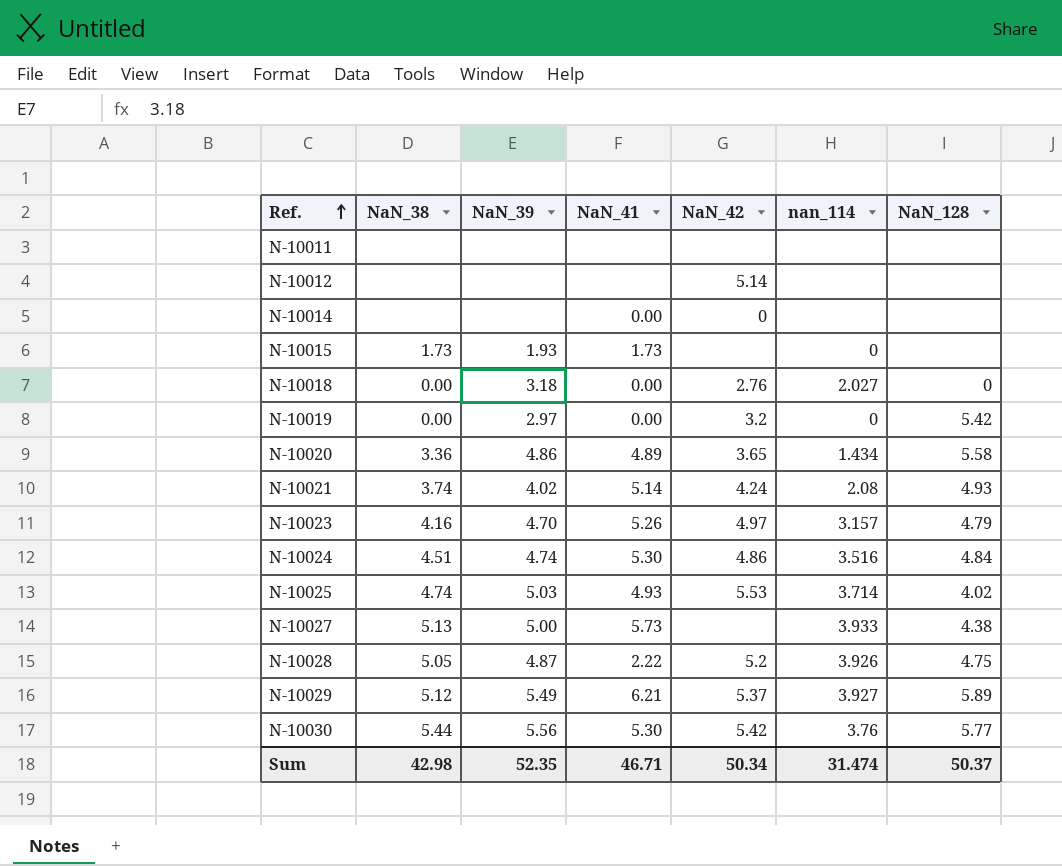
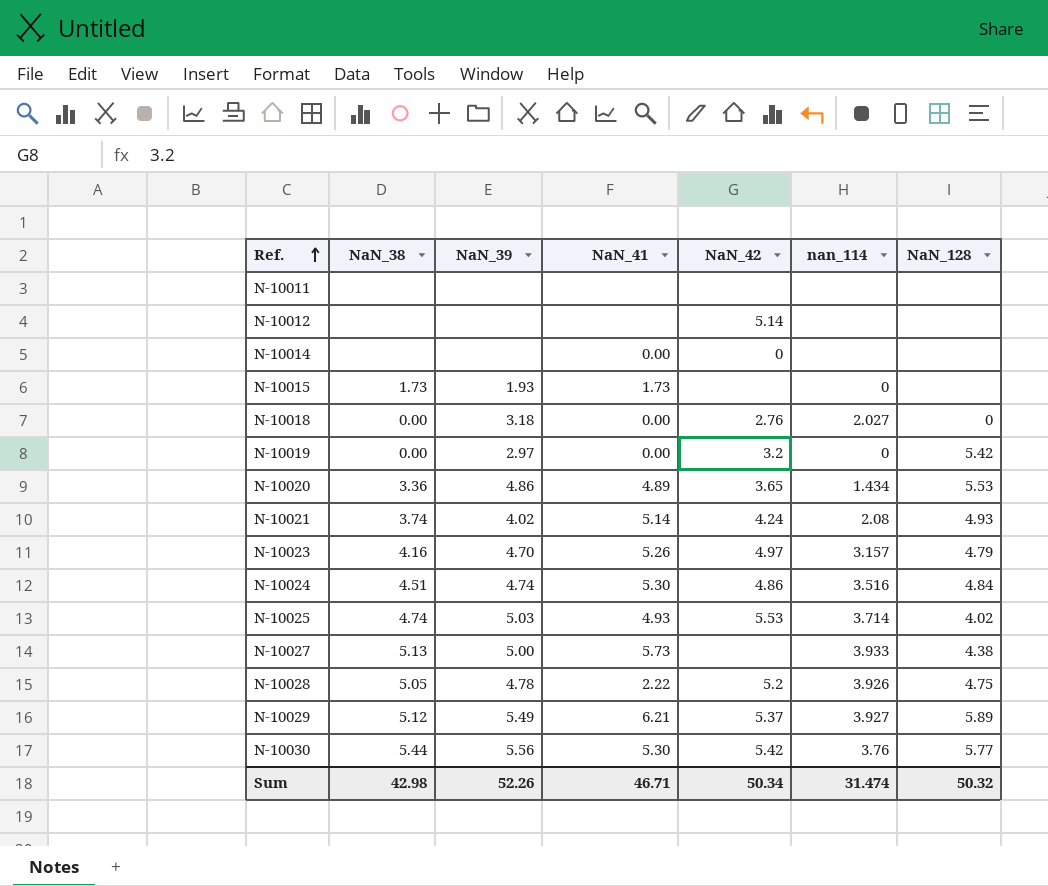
N-10020 | NaN_128: 5.58 -> 5.53
N-10028 | NaN_39: 4.87 -> 4.78
Sum | NaN_39: 52.35 -> 52.26
Sum | NaN_128: 50.37 -> 50.32

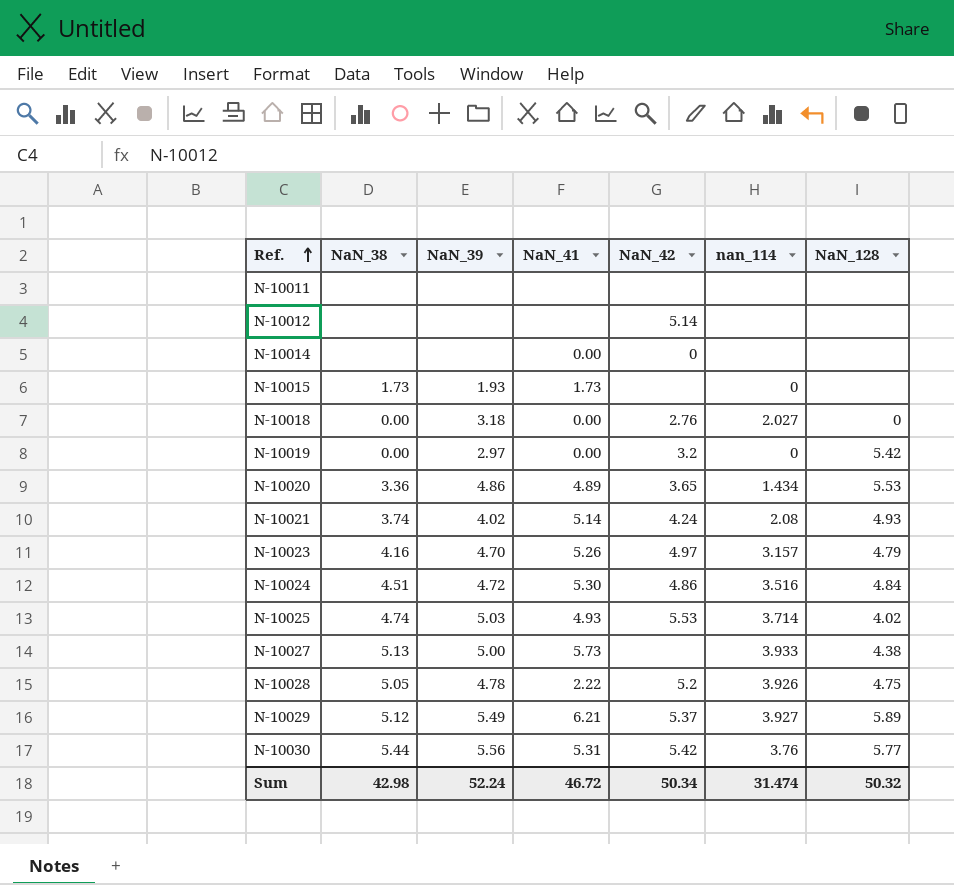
N-10024 | NaN_39: 4.74 -> 4.72
N-10030 | NaN_41: 5.30 -> 5.31
Sum | NaN_39: 52.26 -> 52.24
Sum | NaN_41: 46.71 -> 46.72

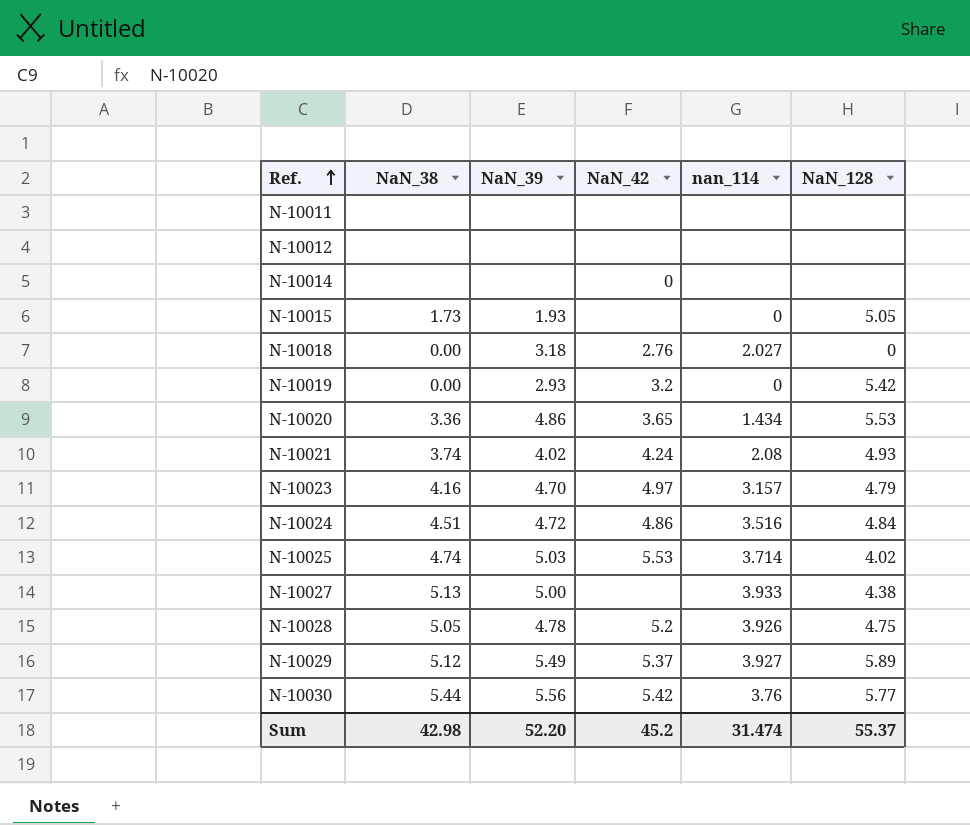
column NaN_41 | position: 4 -> none
N-10012 | NaN_42: 5.14 -> none
N-10015 | NaN_128: none -> 5.05
N-10019 | NaN_39: 2.97 -> 2.93
Sum | NaN_39: 52.24 -> 52.20
Sum | NaN_42: 50.34 -> 45.2
Sum | NaN_128: 50.32 -> 55.37

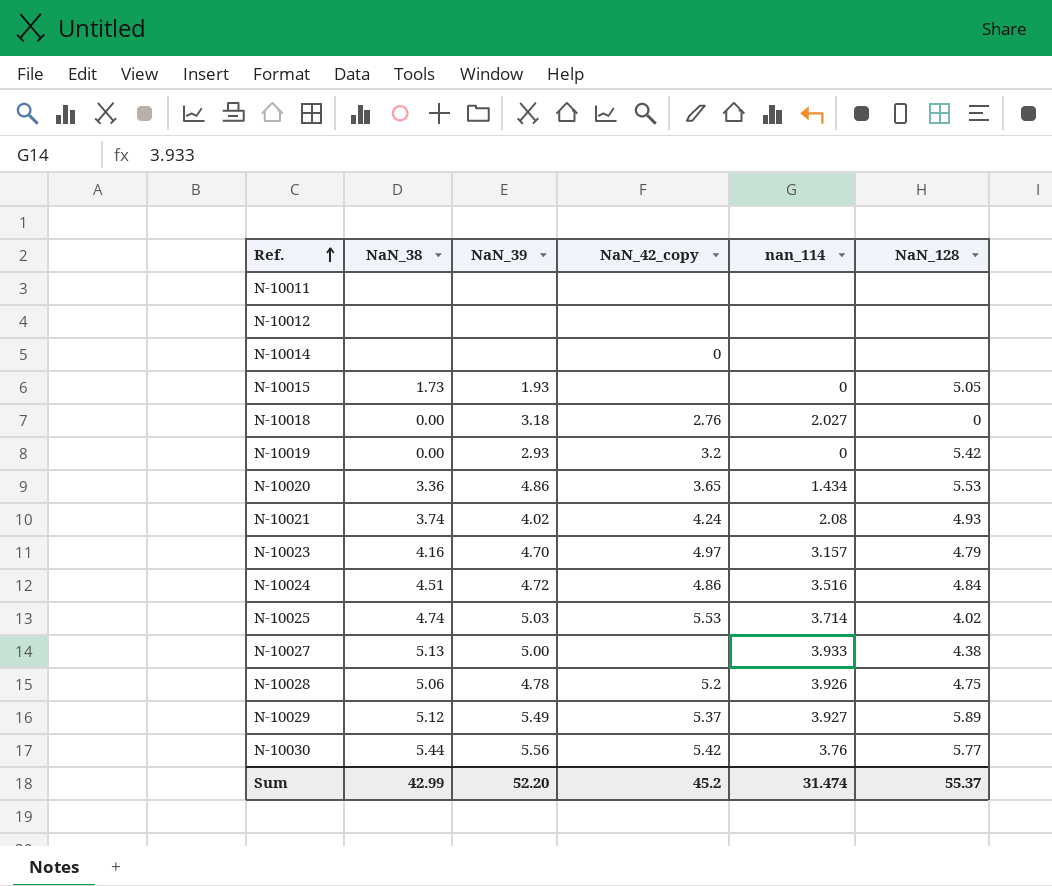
column name: NaN_42 -> NaN_42_copy
N-10028 | NaN_38: 5.05 -> 5.06
Sum | NaN_38: 42.98 -> 42.99

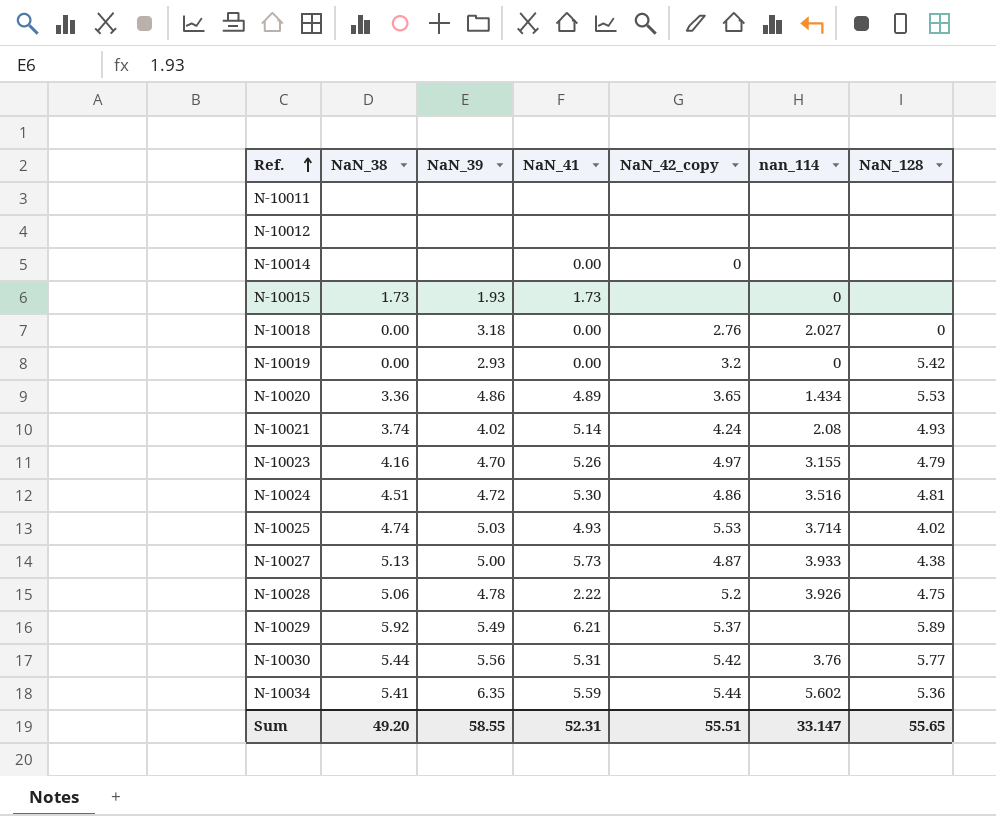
column NaN_41 | position: none -> 4
N-10015 | NaN_128: 5.05 -> none
N-10023 | nan_114: 3.157 -> 3.155
N-10024 | NaN_128: 4.84 -> 4.81
N-10027 | NaN_42_copy: none -> 4.87
N-10029 | NaN_38: 5.12 -> 5.92
N-10029 | nan_114: 3.927 -> none
row N-10034: none -> 5.41 | 6.35 | 5.59 | 5.44 | 5.602 | 5.36
Sum | NaN_38: 42.99 -> 49.20
Sum | NaN_39: 52.20 -> 58.55
Sum | NaN_42_copy: 45.2 -> 55.51
Sum | nan_114: 31.474 -> 33.147
Sum | NaN_128: 55.37 -> 55.65

